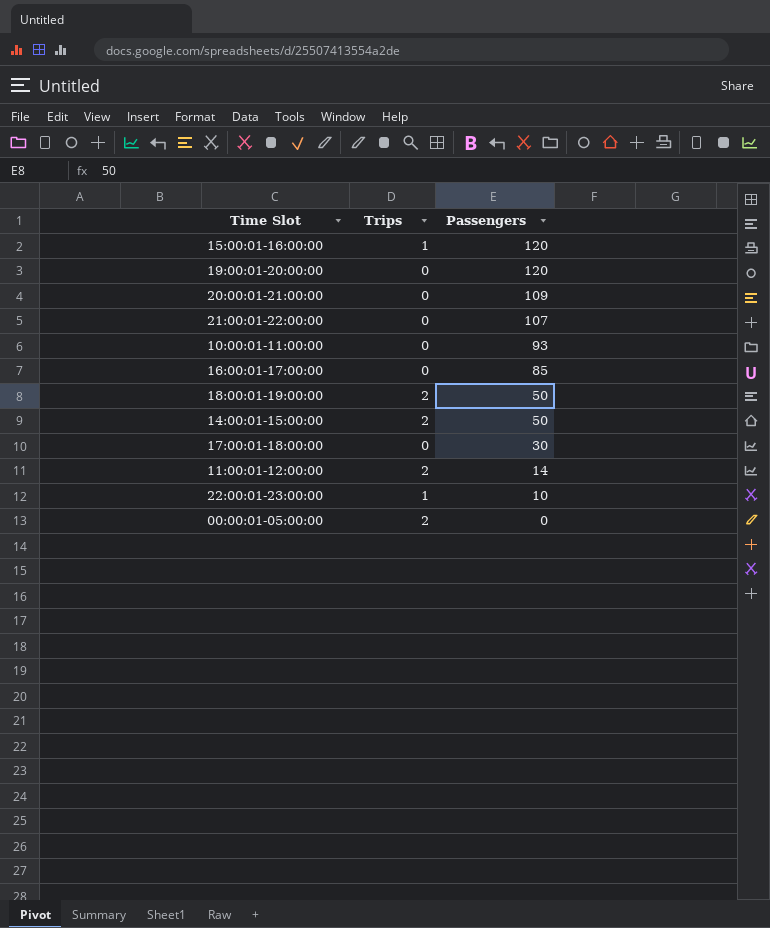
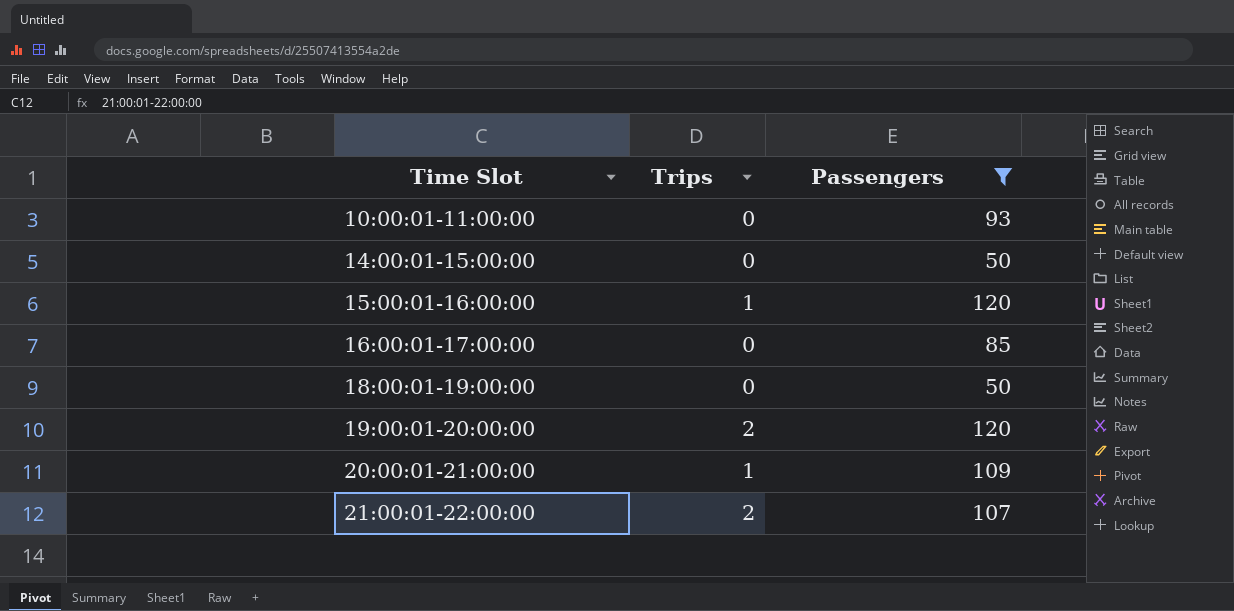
filter: none -> Passengers >= 50
row order: Passengers descending -> Time Slot ascending
14:00:01-15:00:00 | Trips: 2 -> 0
18:00:01-19:00:00 | Trips: 2 -> 0
19:00:01-20:00:00 | Trips: 0 -> 2
20:00:01-21:00:00 | Trips: 0 -> 1
21:00:01-22:00:00 | Trips: 0 -> 2

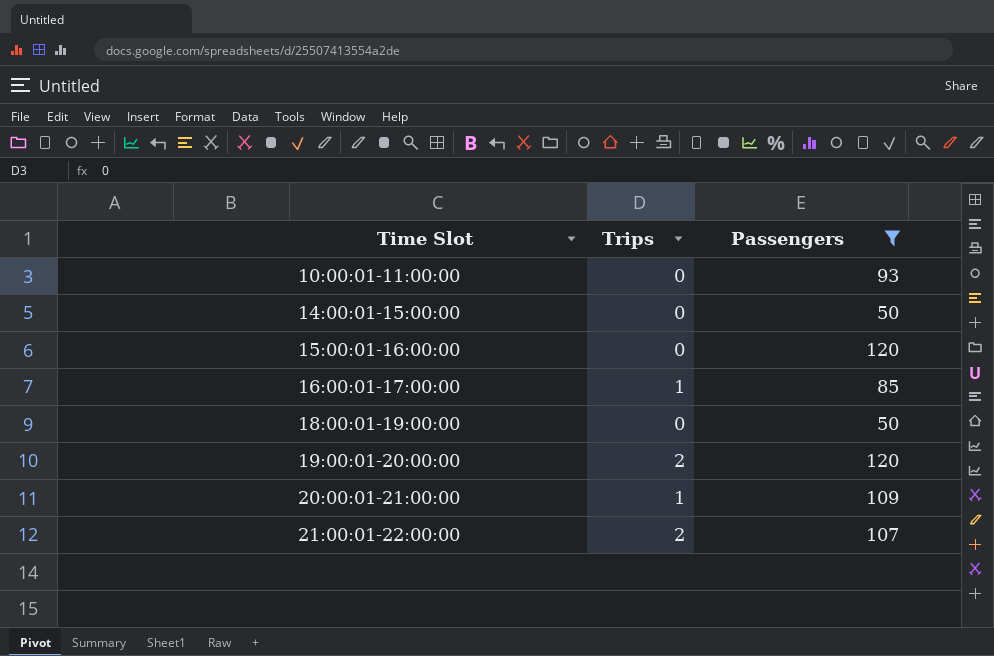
15:00:01-16:00:00 | Trips: 1 -> 0
16:00:01-17:00:00 | Trips: 0 -> 1

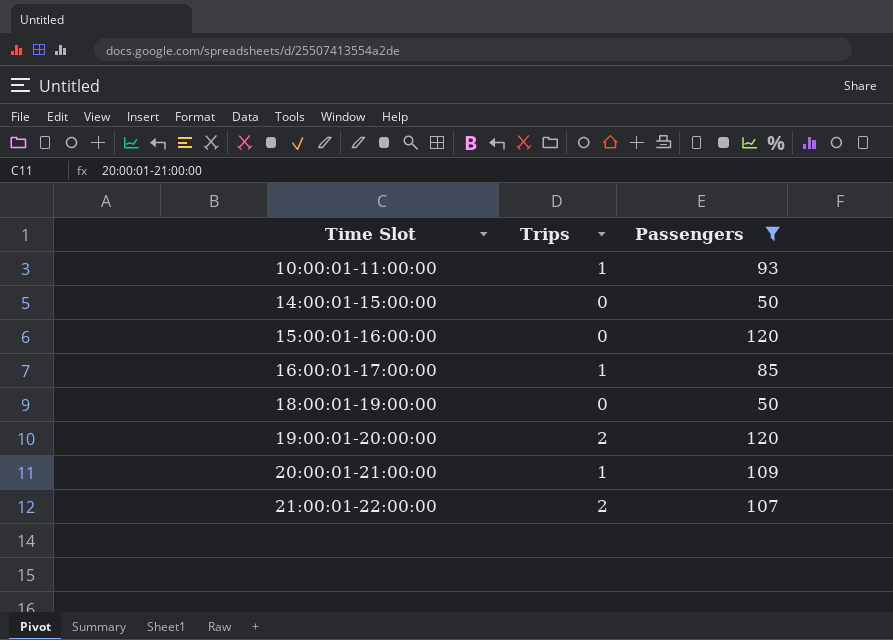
10:00:01-11:00:00 | Trips: 0 -> 1

